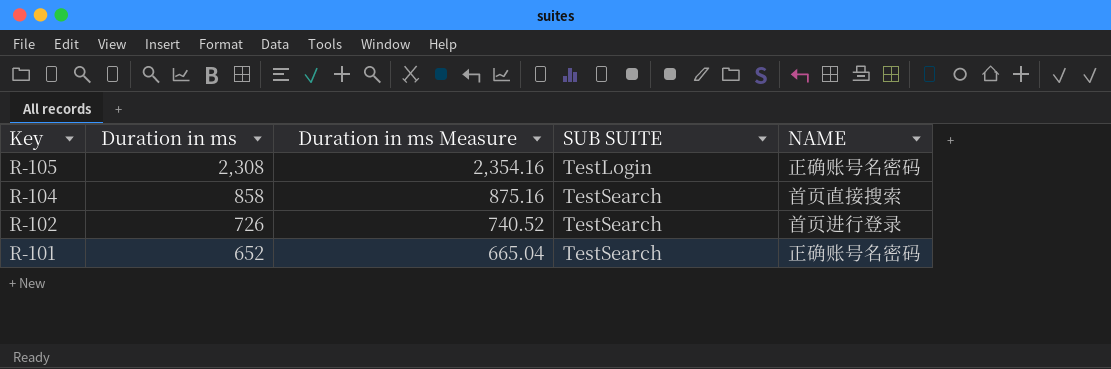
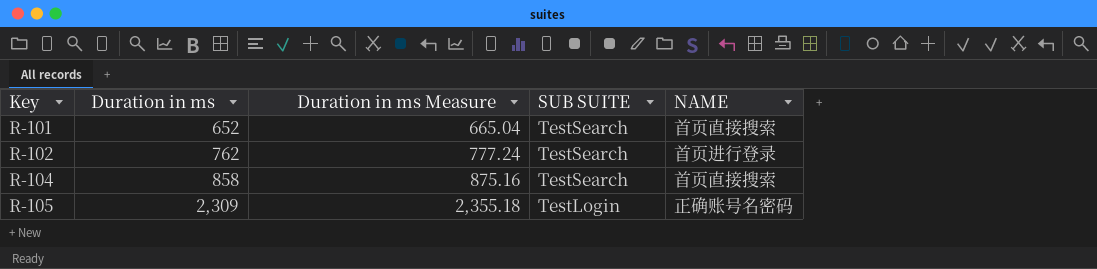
row order: Key descending -> Key ascending
R-101 | NAME: 正确账号名密码 -> 首页直接搜索
R-102 | Duration in ms: 726 -> 762
R-102 | Duration in ms Measure: 740.52 -> 777.24
R-105 | Duration in ms: 2,308 -> 2,309
R-105 | Duration in ms Measure: 2,354.16 -> 2,355.18

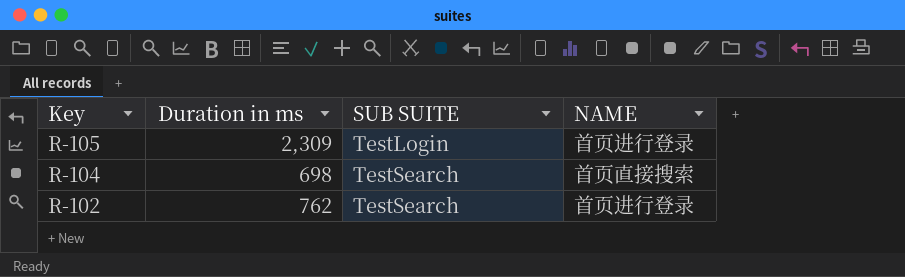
row order: Key ascending -> Key descending
column Duration in ms Measure | formula: [Duration in ms] * 1.02 -> none
row R-101: 652 | 665.04 | TestSearch | 首页直接搜索 -> none
R-105 | NAME: 正确账号名密码 -> 首页进行登录
R-104 | Duration in ms: 858 -> 698

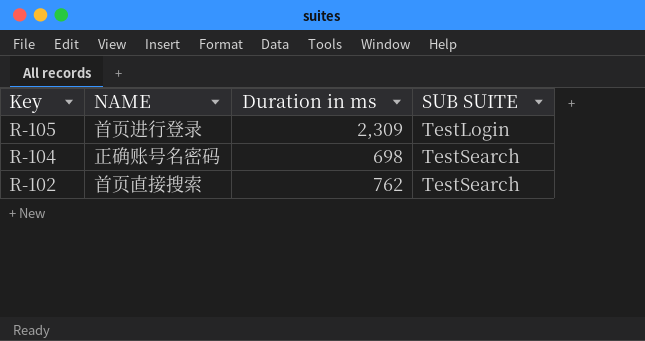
column NAME | position: 4 -> 2
R-104 | NAME: 首页直接搜索 -> 正确账号名密码
R-102 | NAME: 首页进行登录 -> 首页直接搜索

